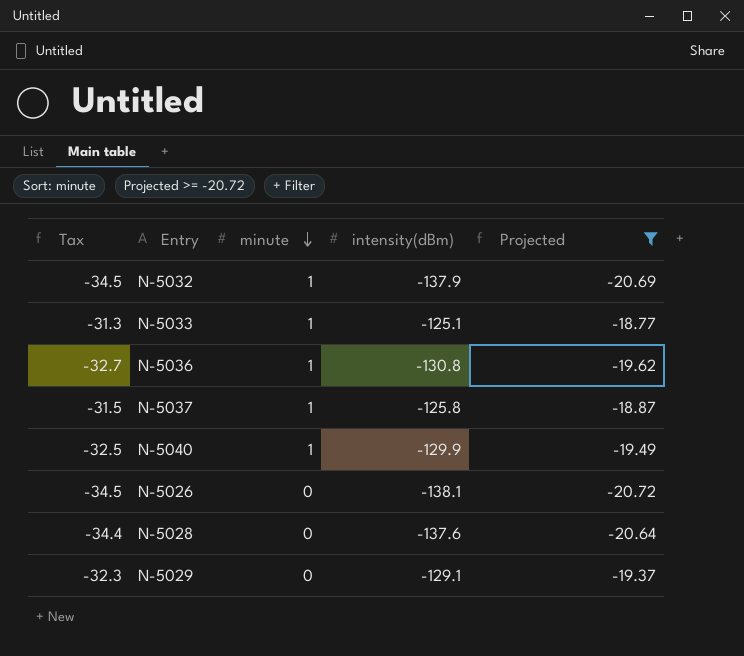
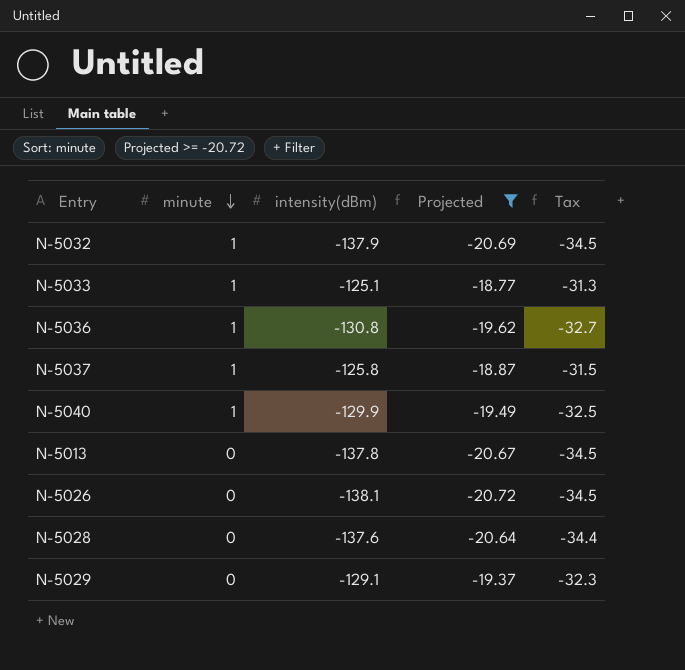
column Tax | position: 1 -> 5
row N-5013: none -> 0 | -137.8 | -20.67 | -34.5

